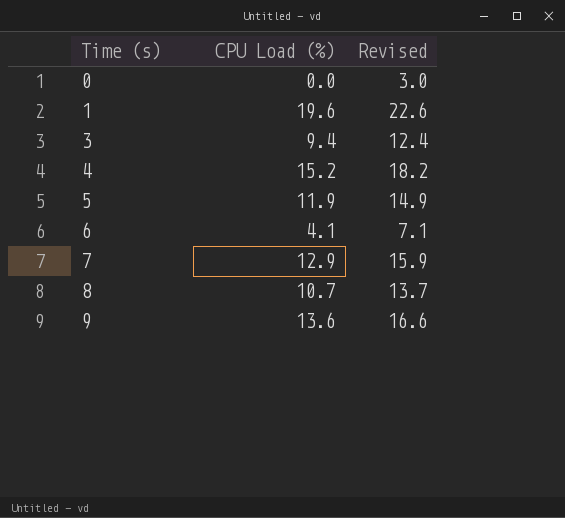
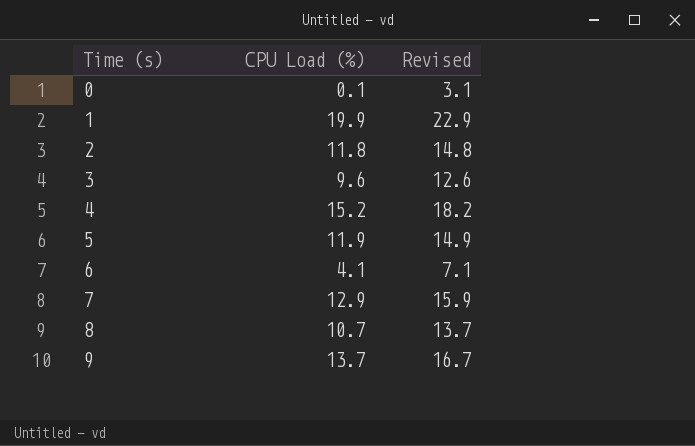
0 | CPU Load (%): 0.0 -> 0.1
0 | Revised: 3.0 -> 3.1
1 | CPU Load (%): 19.6 -> 19.9
1 | Revised: 22.6 -> 22.9
row 2: none -> 11.8 | 14.8
3 | CPU Load (%): 9.4 -> 9.6
3 | Revised: 12.4 -> 12.6
9 | CPU Load (%): 13.6 -> 13.7
9 | Revised: 16.6 -> 16.7

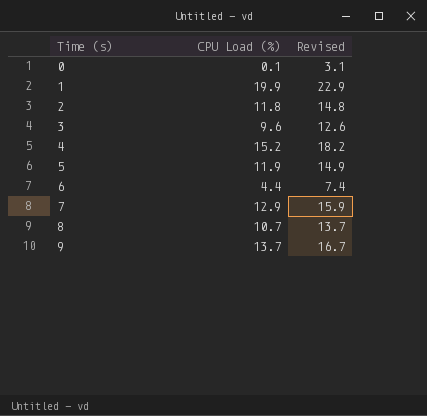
6 | CPU Load (%): 4.1 -> 4.4
6 | Revised: 7.1 -> 7.4

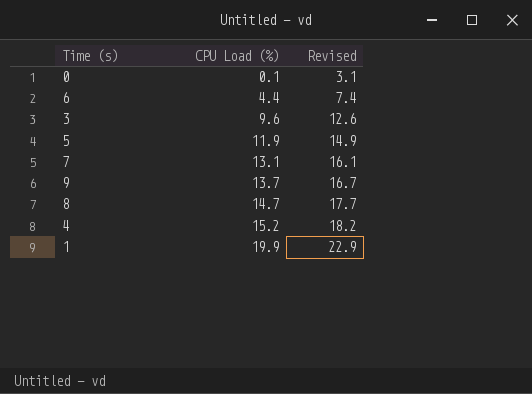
row order: Time (s) ascending -> CPU Load (%) ascending
row 2: 11.8 | 14.8 -> none
7 | CPU Load (%): 12.9 -> 13.1
7 | Revised: 15.9 -> 16.1
8 | CPU Load (%): 10.7 -> 14.7
8 | Revised: 13.7 -> 17.7

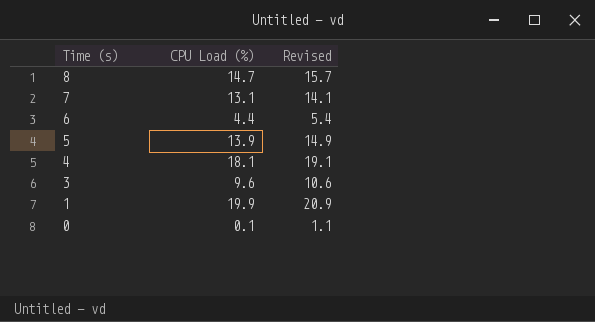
row order: CPU Load (%) ascending -> Time (s) descending
column Revised | formula: [CPU Load (%)] + 3 -> [CPU Load (%)] + 1
row 9: 13.7 | 16.7 -> none
5 | CPU Load (%): 11.9 -> 13.9
4 | CPU Load (%): 15.2 -> 18.1

